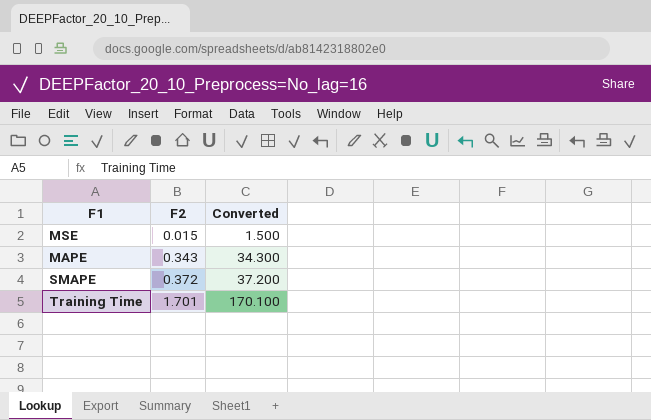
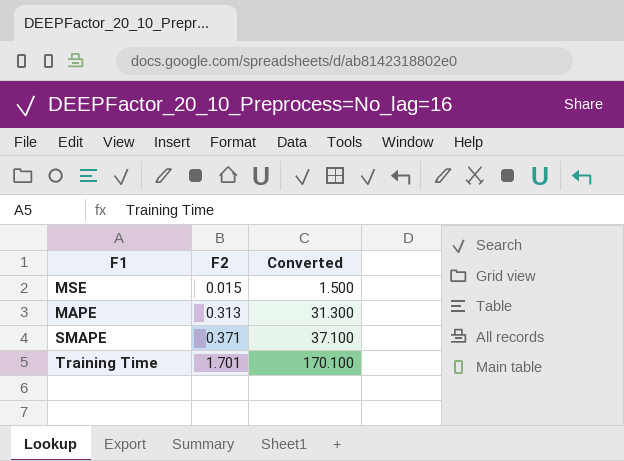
MAPE | F2: 0.343 -> 0.313
MAPE | Converted: 34.300 -> 31.300
SMAPE | F2: 0.372 -> 0.371
SMAPE | Converted: 37.200 -> 37.100

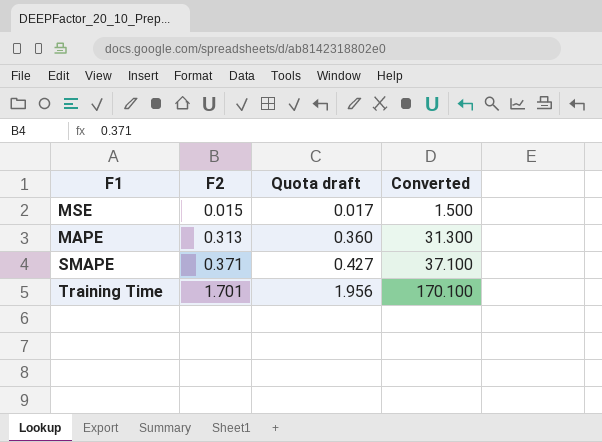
column Quota draft | formula: none -> [F2] * 1.15

